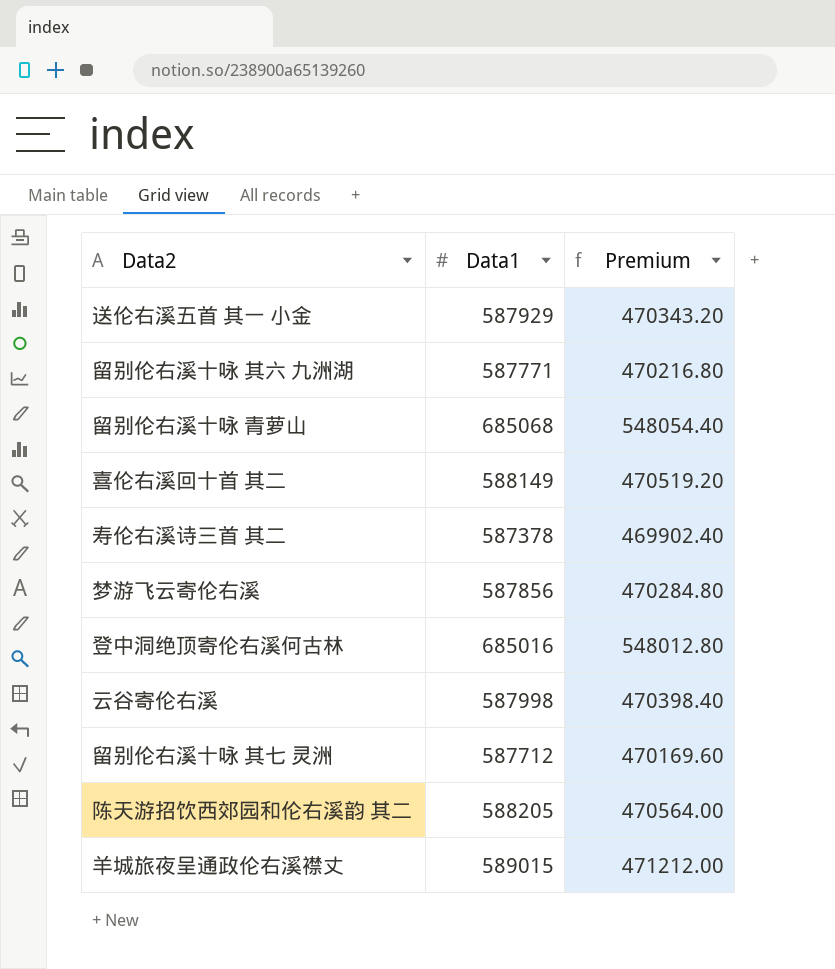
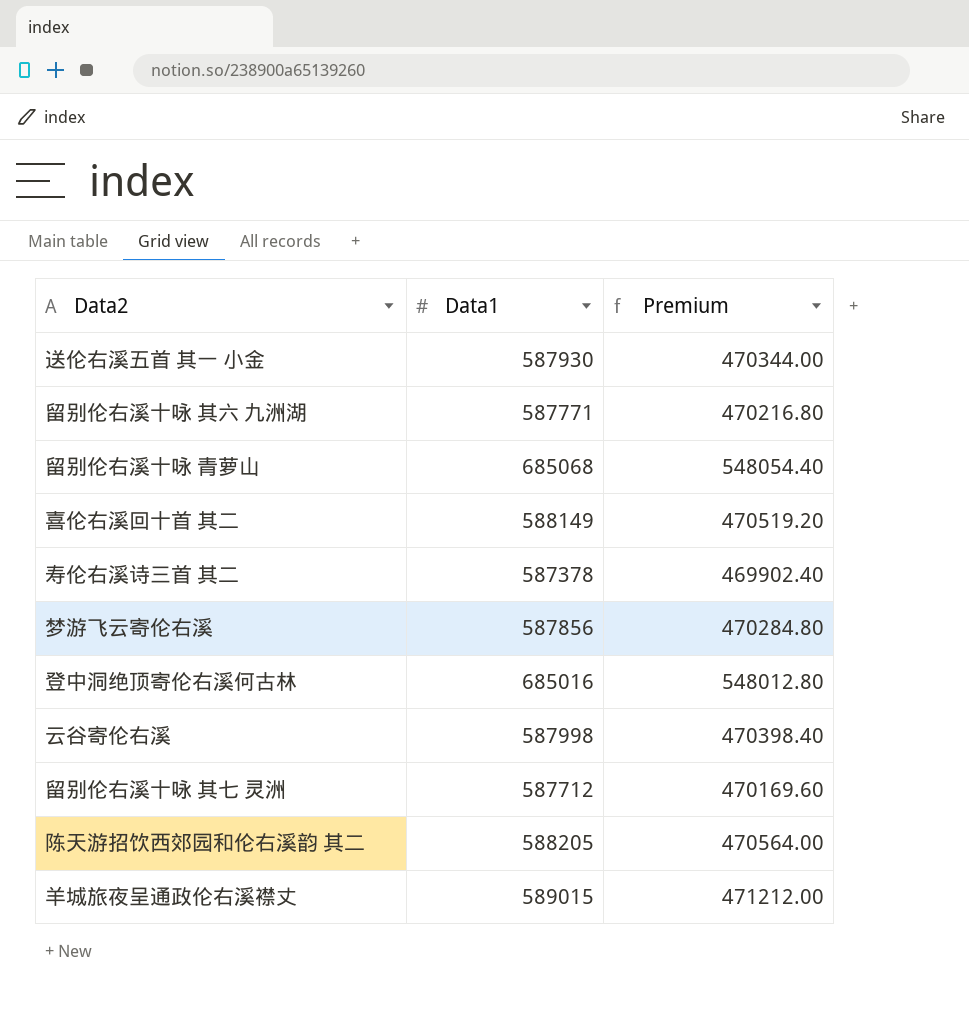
送伦右溪五首 其一 小金 | Data1: 587929 -> 587930
送伦右溪五首 其一 小金 | Premium: 470343.20 -> 470344.00

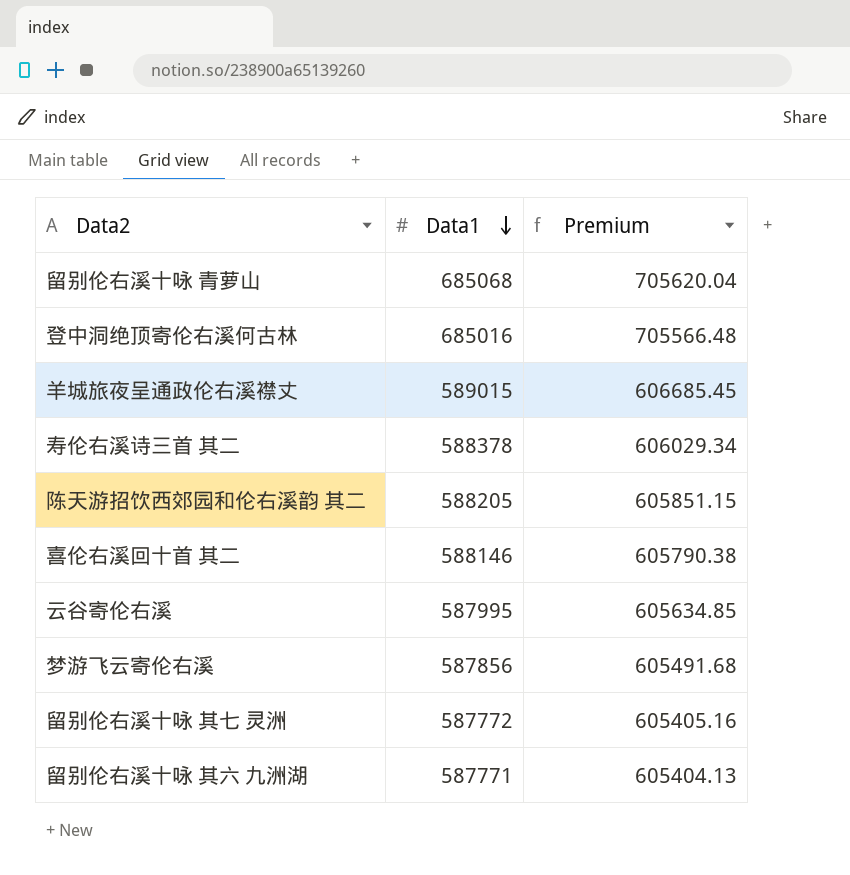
row order: none -> Data1 descending
column Premium | formula: [Data1] * 0.8 -> [Data1] * 1.03
row 送伦右溪五首 其一 小金: 587930 | 470344.00 -> none
寿伦右溪诗三首 其二 | Data1: 587378 -> 588378
喜伦右溪回十首 其二 | Data1: 588149 -> 588146
云谷寄伦右溪 | Data1: 587998 -> 587995
留别伦右溪十咏 其七 灵洲 | Data1: 587712 -> 587772

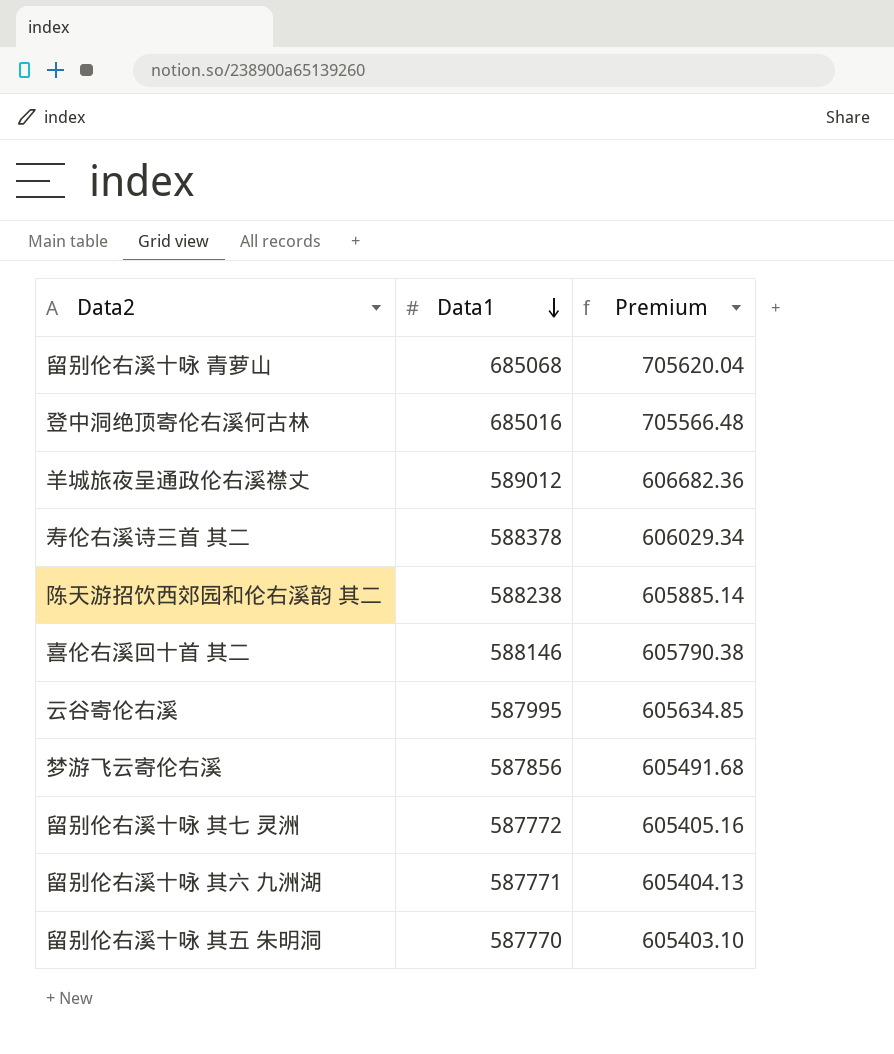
羊城旅夜呈通政伦右溪襟丈 | Data1: 589015 -> 589012
羊城旅夜呈通政伦右溪襟丈 | Premium: 606685.45 -> 606682.36
陈天游招饮西郊园和伦右溪韵 其二 | Data1: 588205 -> 588238
陈天游招饮西郊园和伦右溪韵 其二 | Premium: 605851.15 -> 605885.14
row 留别伦右溪十咏 其五 朱明洞: none -> 587770 | 605403.10

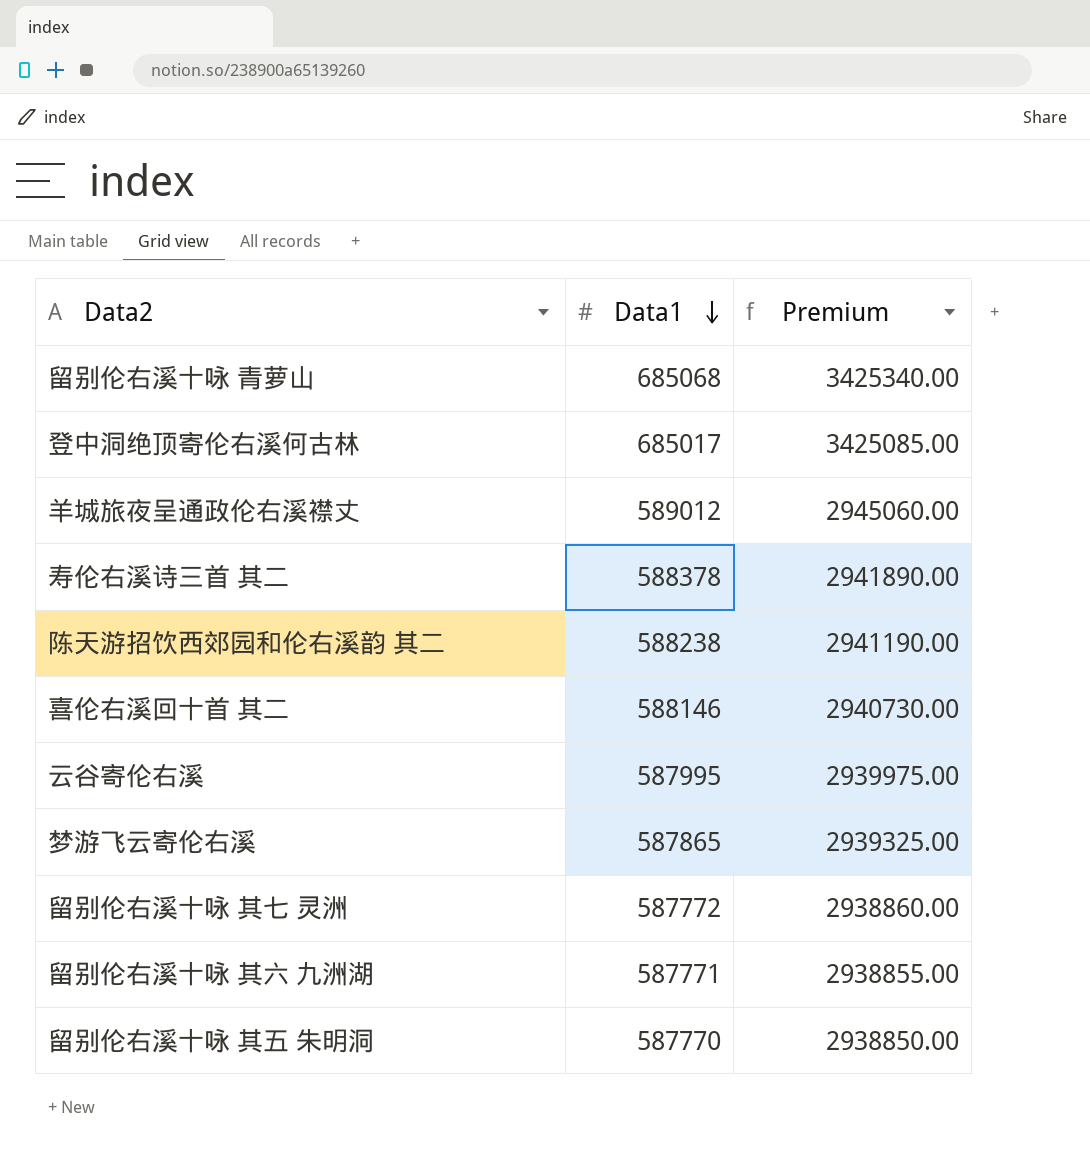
column Premium | formula: [Data1] * 1.03 -> [Data1] * 5
登中洞绝顶寄伦右溪何古林 | Data1: 685016 -> 685017
梦游飞云寄伦右溪 | Data1: 587856 -> 587865

